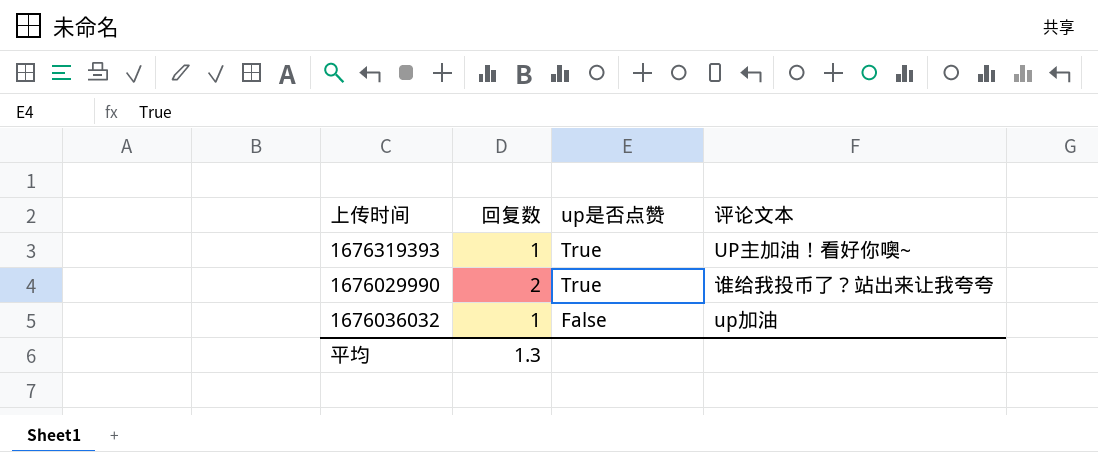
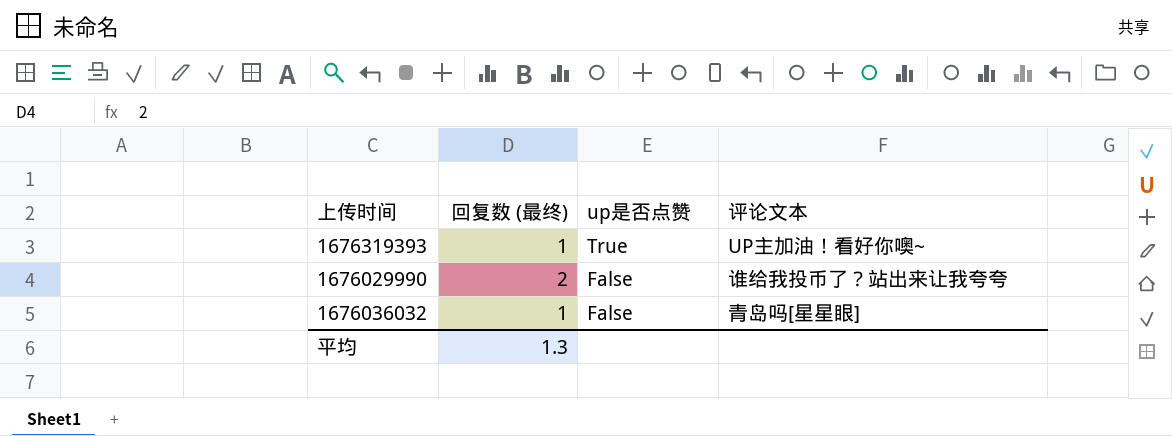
column name: 回复数 -> 回复数 (最终)
1676029990 | up是否点赞: True -> False
1676036032 | 评论文本: up加油 -> 青岛吗[星星眼]

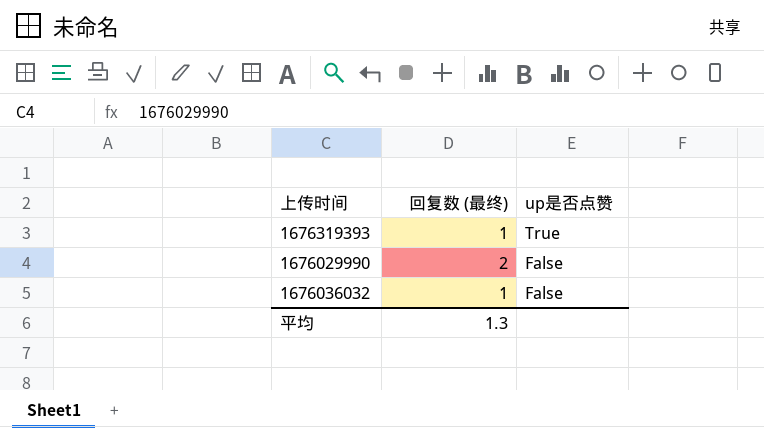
column 评论文本 | position: 4 -> none

